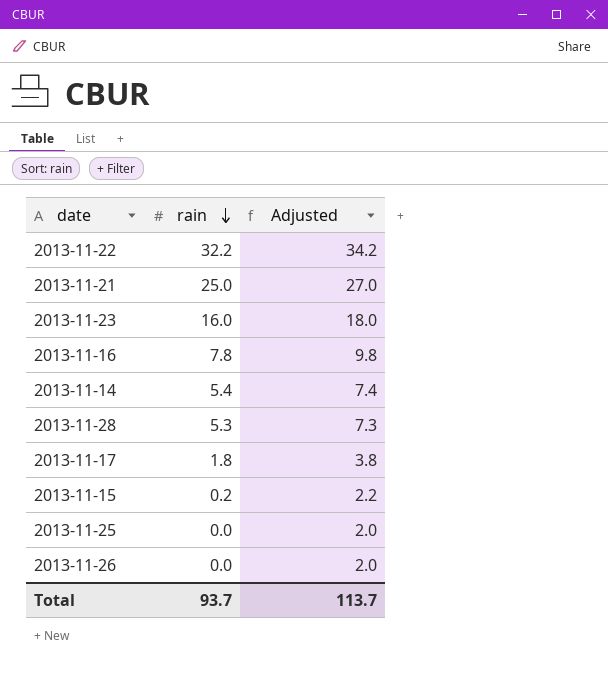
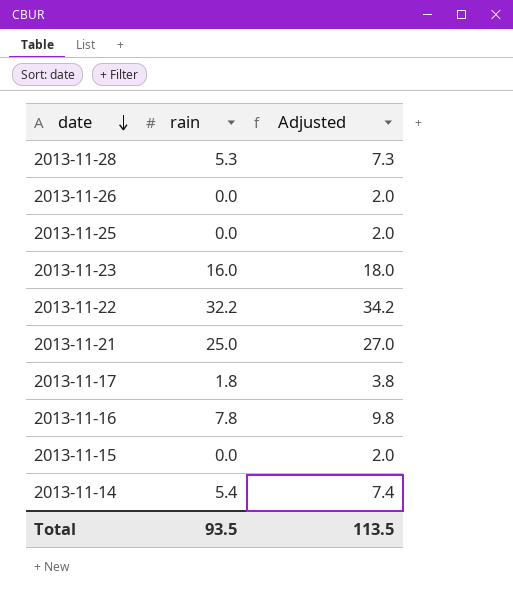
row order: rain descending -> date descending
2013-11-15 | rain: 0.2 -> 0.0
2013-11-15 | Adjusted: 2.2 -> 2.0
Total | rain: 93.7 -> 93.5
Total | Adjusted: 113.7 -> 113.5

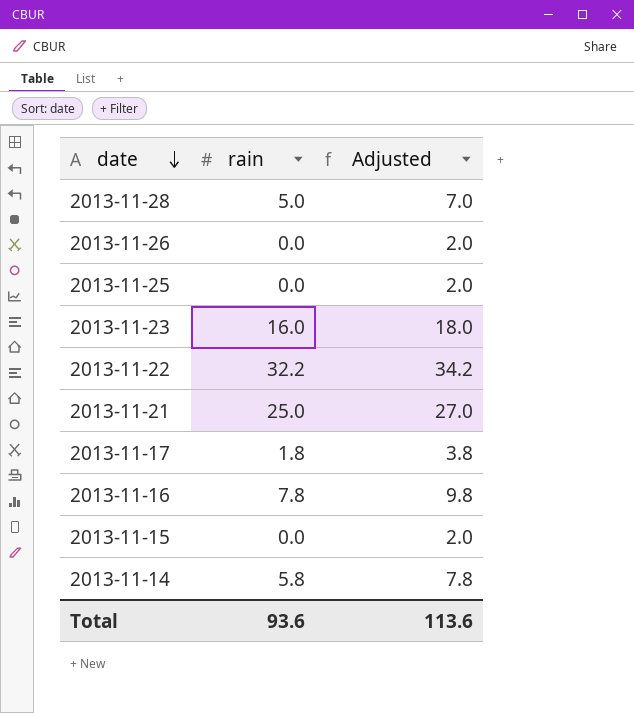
2013-11-28 | rain: 5.3 -> 5.0
2013-11-28 | Adjusted: 7.3 -> 7.0
2013-11-14 | rain: 5.4 -> 5.8
2013-11-14 | Adjusted: 7.4 -> 7.8
Total | rain: 93.5 -> 93.6
Total | Adjusted: 113.5 -> 113.6

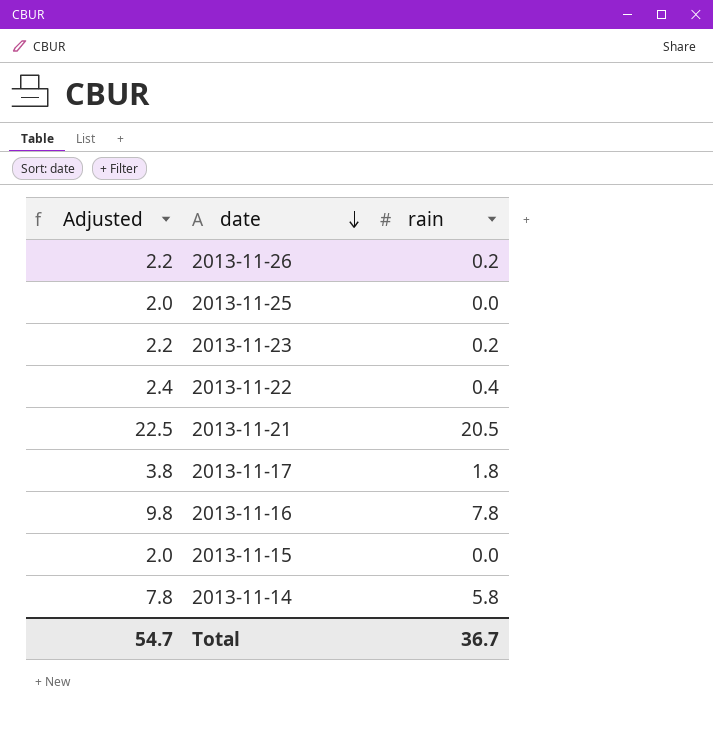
column Adjusted | position: 3 -> 1
row 2013-11-28: 5.0 | 7.0 -> none
2013-11-26 | Adjusted: 2.0 -> 2.2
2013-11-26 | rain: 0.0 -> 0.2
2013-11-23 | Adjusted: 18.0 -> 2.2
2013-11-23 | rain: 16.0 -> 0.2
2013-11-22 | Adjusted: 34.2 -> 2.4
2013-11-22 | rain: 32.2 -> 0.4
2013-11-21 | Adjusted: 27.0 -> 22.5
2013-11-21 | rain: 25.0 -> 20.5
Total | Adjusted: 113.6 -> 54.7
Total | rain: 93.6 -> 36.7

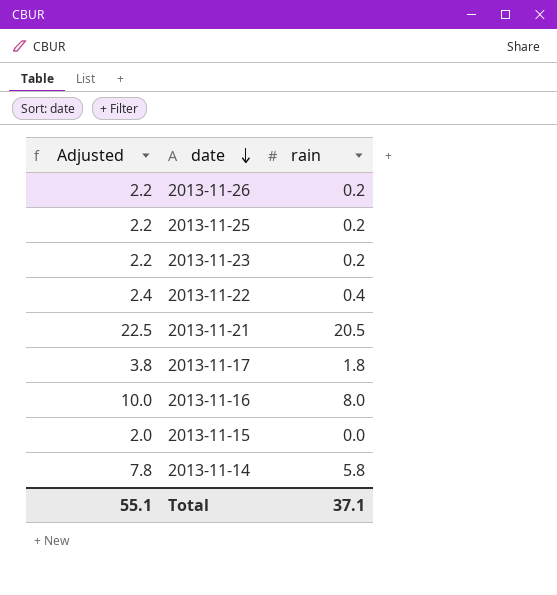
2013-11-25 | Adjusted: 2.0 -> 2.2
2013-11-25 | rain: 0.0 -> 0.2
2013-11-16 | Adjusted: 9.8 -> 10.0
2013-11-16 | rain: 7.8 -> 8.0
Total | Adjusted: 54.7 -> 55.1
Total | rain: 36.7 -> 37.1

